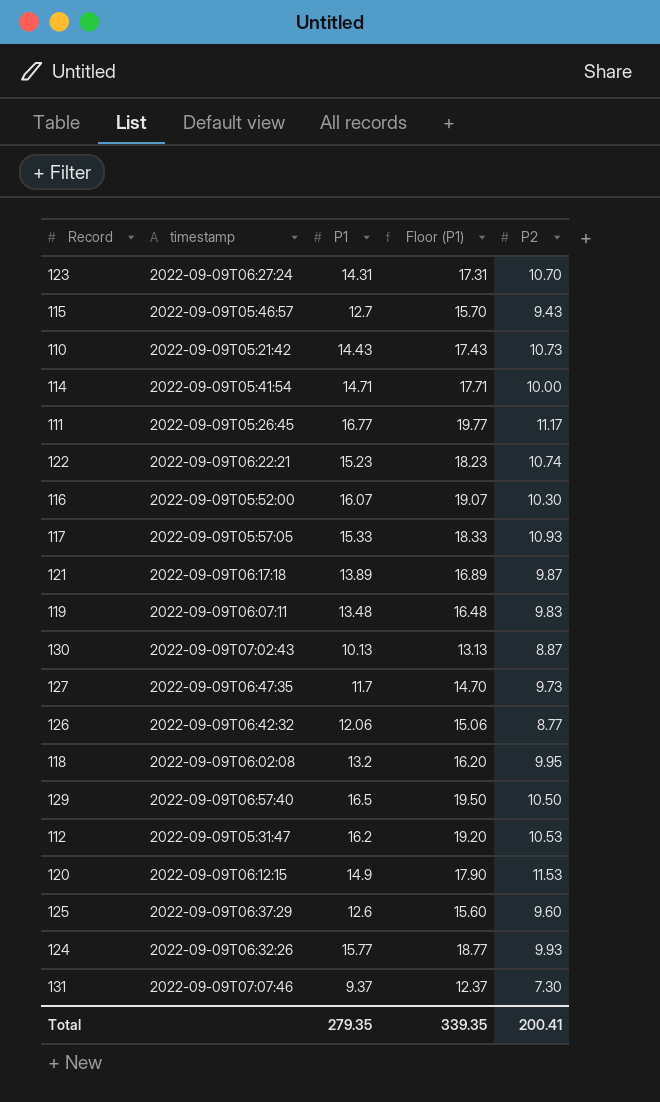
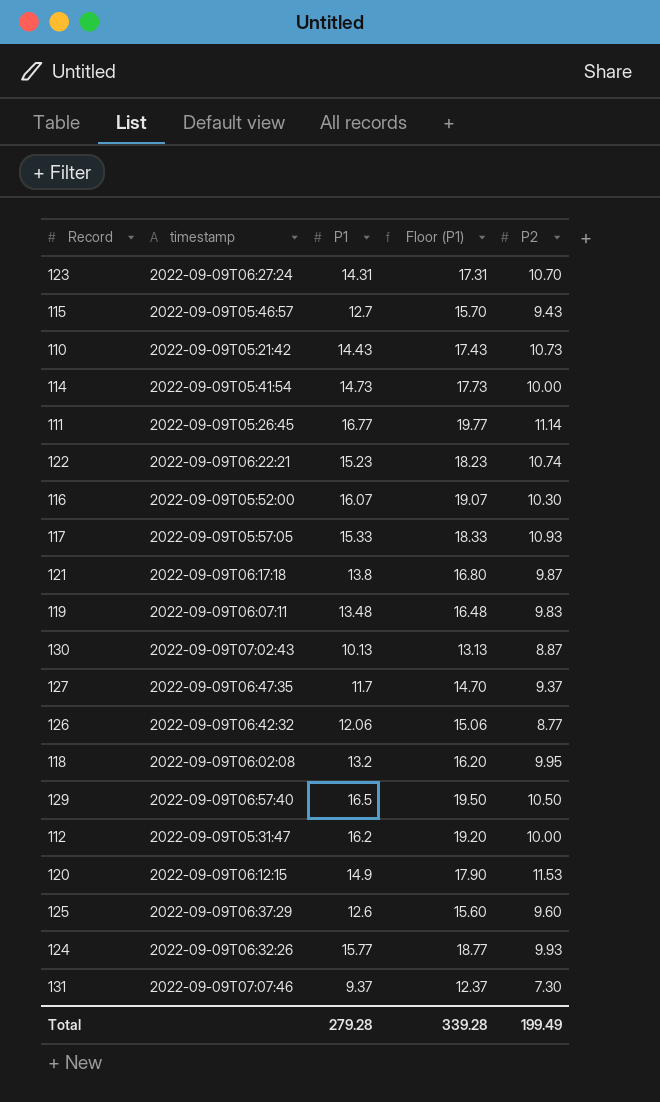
114 | P1: 14.71 -> 14.73
114 | Floor (P1): 17.71 -> 17.73
111 | P2: 11.17 -> 11.14
121 | P1: 13.89 -> 13.8
121 | Floor (P1): 16.89 -> 16.80
127 | P2: 9.73 -> 9.37
112 | P2: 10.53 -> 10.00
Total | P1: 279.35 -> 279.28
Total | Floor (P1): 339.35 -> 339.28
Total | P2: 200.41 -> 199.49

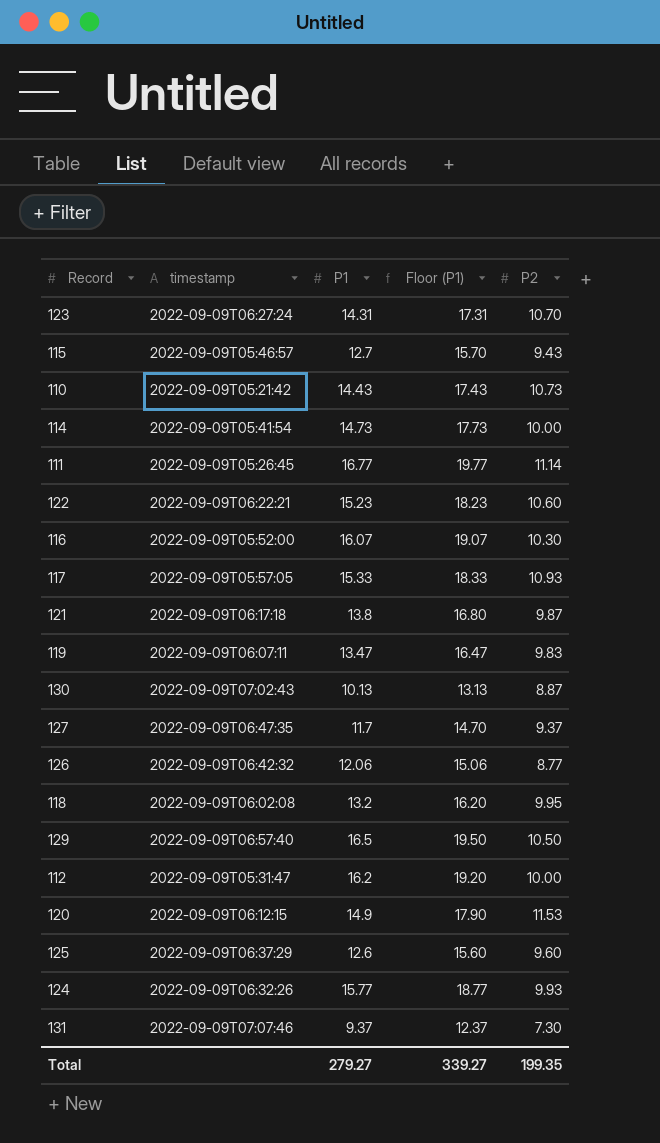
122 | P2: 10.74 -> 10.60
119 | P1: 13.48 -> 13.47
119 | Floor (P1): 16.48 -> 16.47
Total | P1: 279.28 -> 279.27
Total | Floor (P1): 339.28 -> 339.27
Total | P2: 199.49 -> 199.35

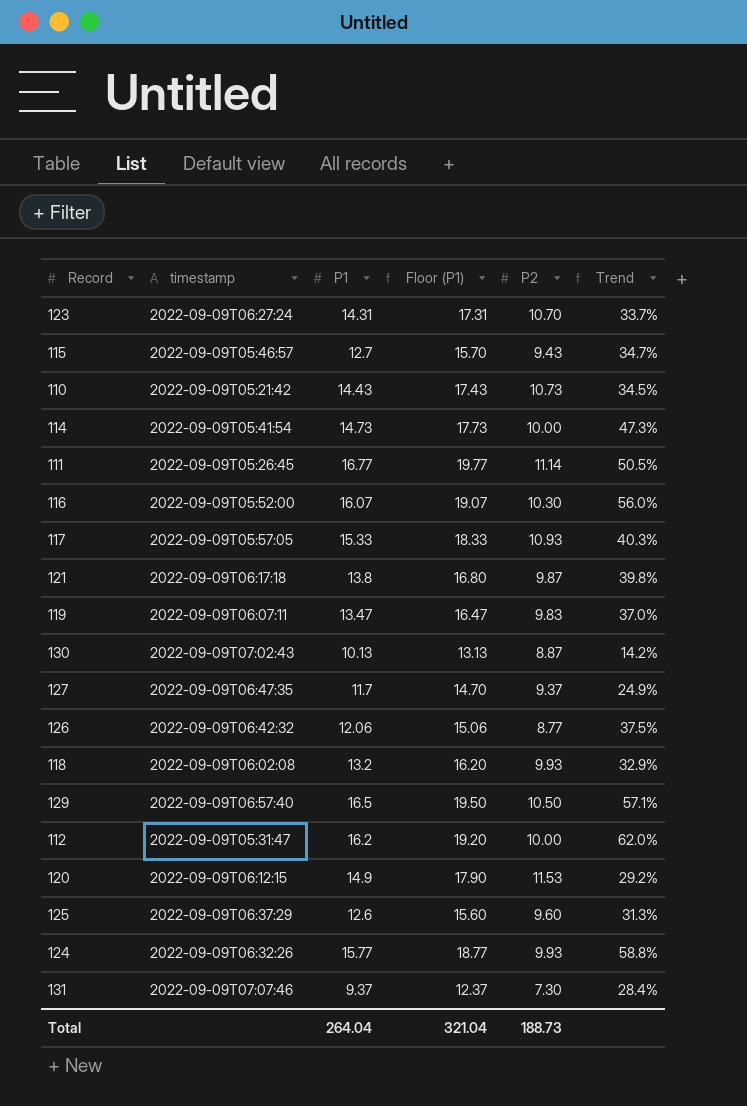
column Trend | formula: none -> ([P1] - [P2]) / [P2]
row 122: 2022-09-09T06:22:21 | 15.23 | 18.23 | 10.60 -> none
118 | P2: 9.95 -> 9.93
Total | P1: 279.27 -> 264.04
Total | Floor (P1): 339.27 -> 321.04
Total | P2: 199.35 -> 188.73

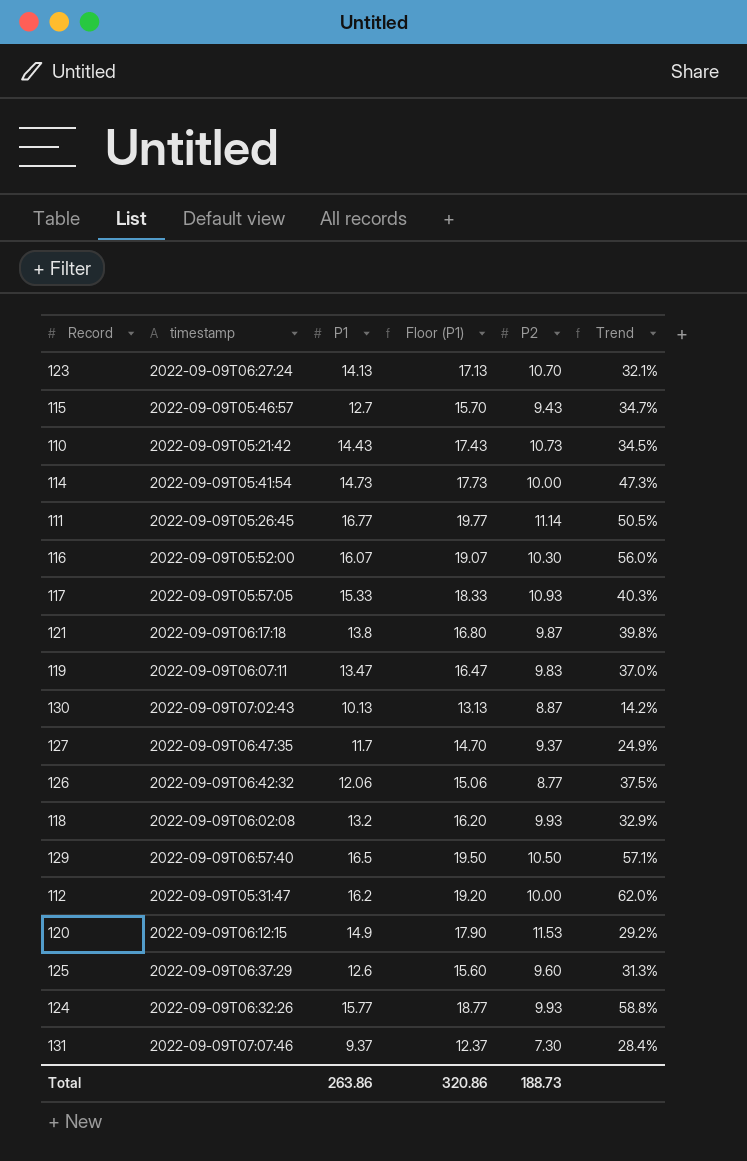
123 | P1: 14.31 -> 14.13
123 | Floor (P1): 17.31 -> 17.13
123 | Trend: 33.7% -> 32.1%
Total | P1: 264.04 -> 263.86
Total | Floor (P1): 321.04 -> 320.86

